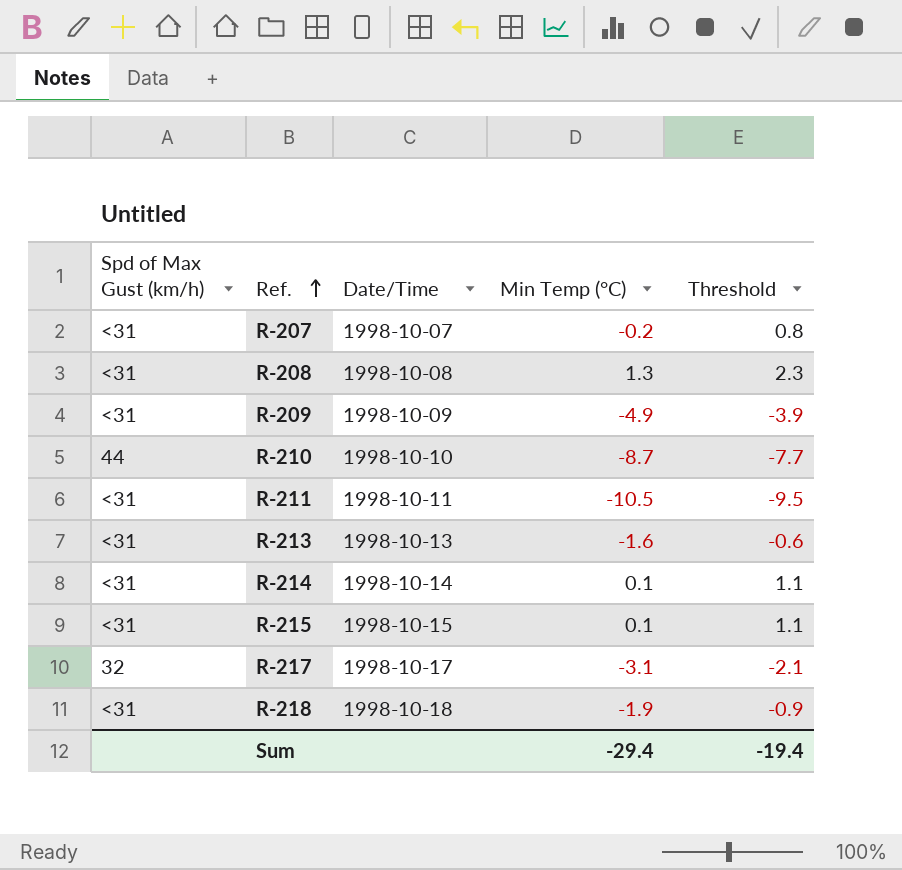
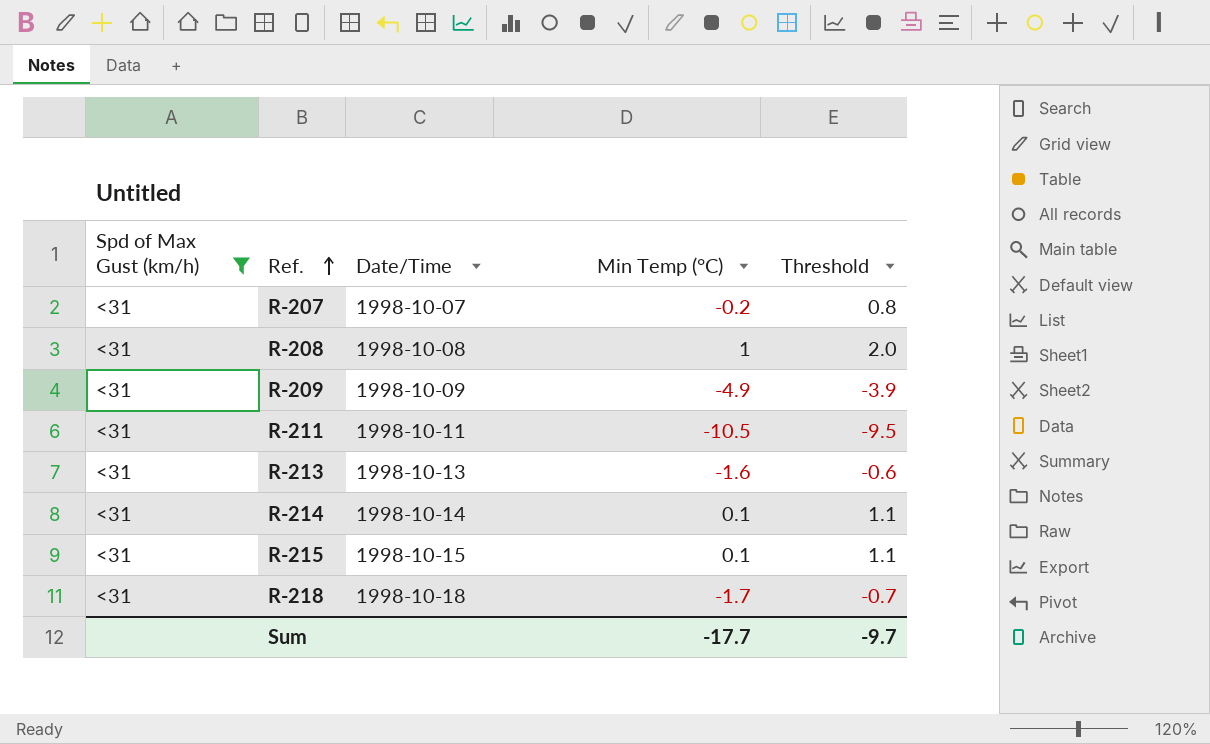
filter: none -> Spd of Max Gust (km/h) = <31
R-208 | Min Temp (°C): 1.3 -> 1
R-208 | Threshold: 2.3 -> 2.0
R-218 | Min Temp (°C): -1.9 -> -1.7
R-218 | Threshold: -0.9 -> -0.7
Sum | Min Temp (°C): -29.4 -> -17.7
Sum | Threshold: -19.4 -> -9.7

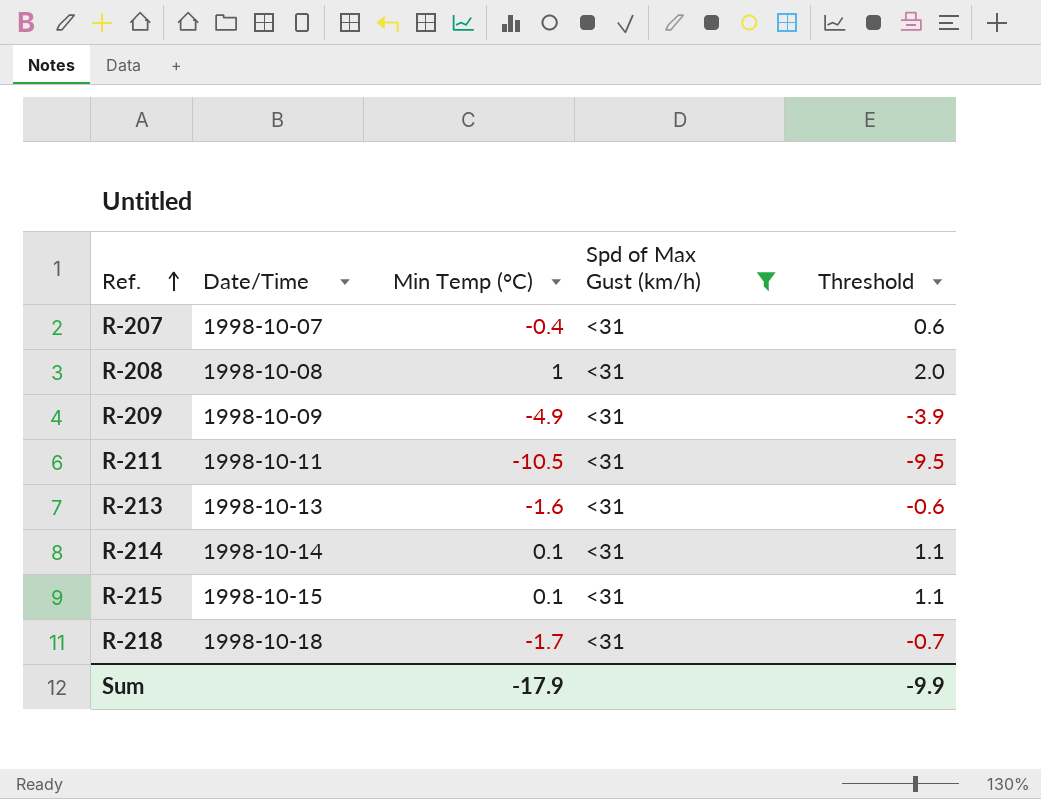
column Spd of Max Gust (km/h) | position: 1 -> 4
R-207 | Min Temp (°C): -0.2 -> -0.4
R-207 | Threshold: 0.8 -> 0.6
Sum | Min Temp (°C): -17.7 -> -17.9
Sum | Threshold: -9.7 -> -9.9

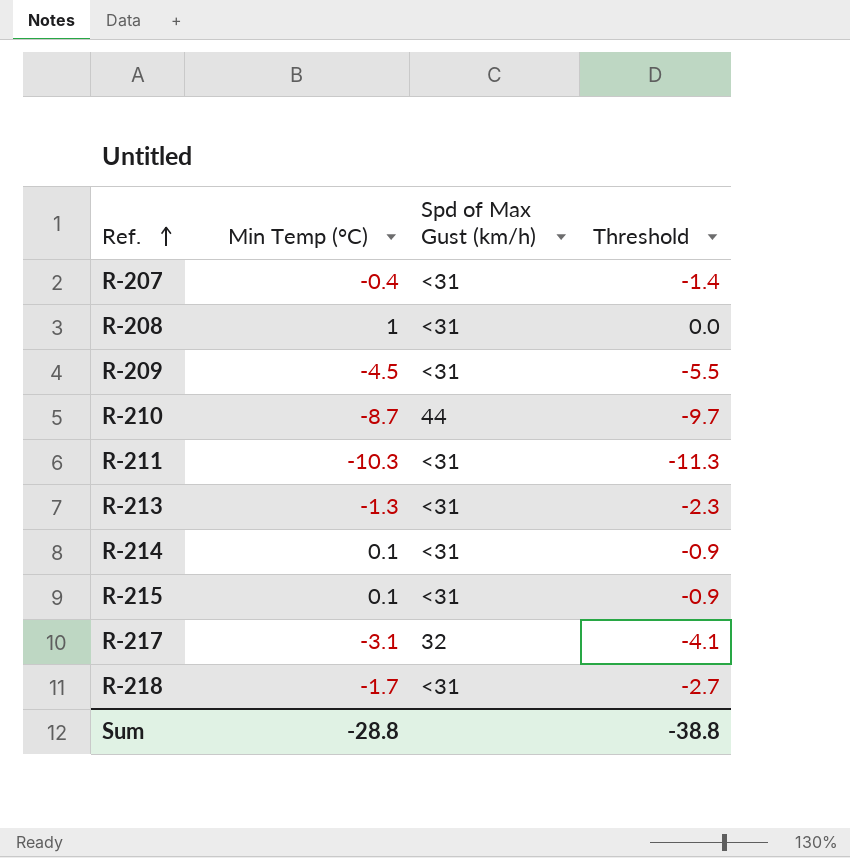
filter: Spd of Max Gust (km/h) = <31 -> none
column Date/Time | position: 2 -> none
column Threshold | formula: [Min Temp (°C)] + 1 -> [Min Temp (°C)] - 1
R-209 | Min Temp (°C): -4.9 -> -4.5
R-211 | Min Temp (°C): -10.5 -> -10.3
R-213 | Min Temp (°C): -1.6 -> -1.3
Sum | Min Temp (°C): -17.9 -> -28.8
Sum | Threshold: -9.9 -> -38.8

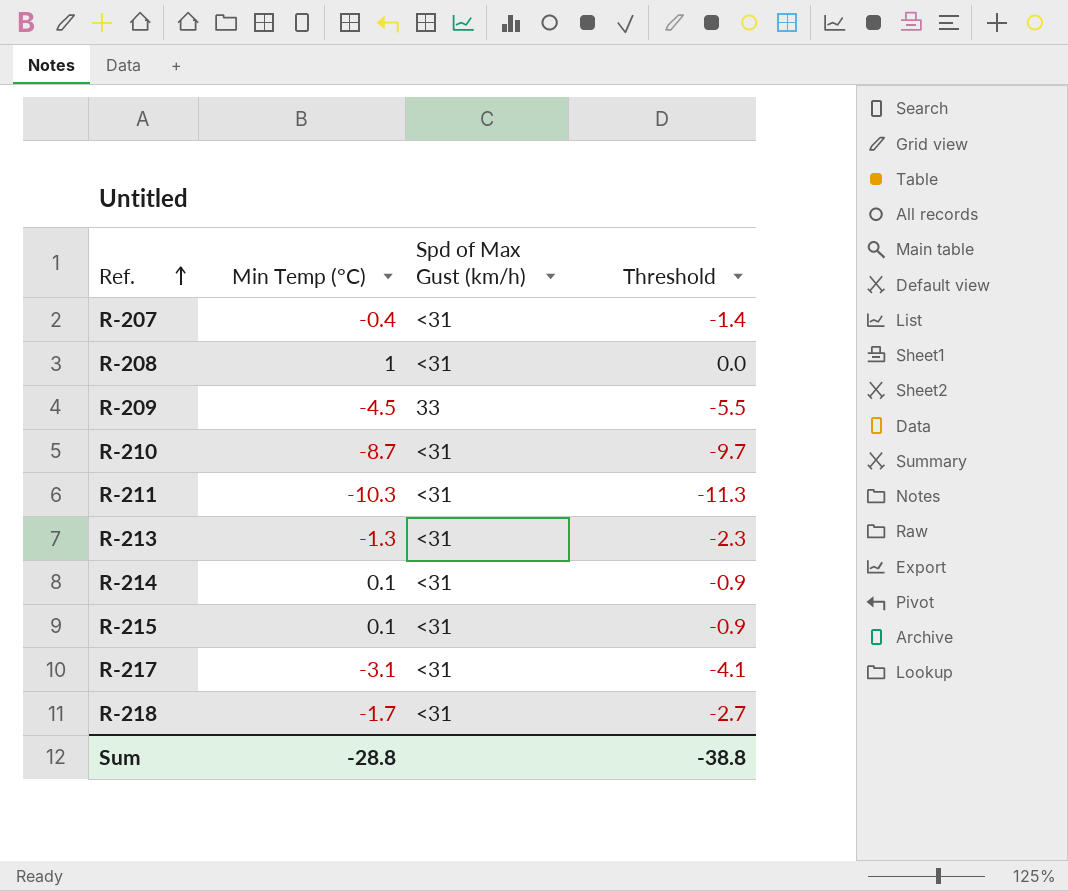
R-209 | Spd of Max Gust (km/h): <31 -> 33
R-210 | Spd of Max Gust (km/h): 44 -> <31
R-217 | Spd of Max Gust (km/h): 32 -> <31

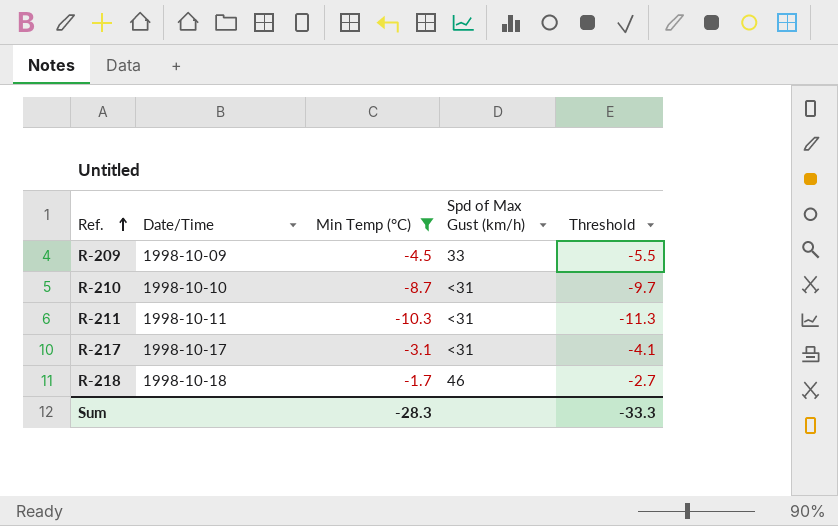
filter: none -> Min Temp (°C) <= -1.7
column Date/Time | position: none -> 2
R-218 | Spd of Max Gust (km/h): <31 -> 46
Sum | Min Temp (°C): -28.8 -> -28.3
Sum | Threshold: -38.8 -> -33.3

